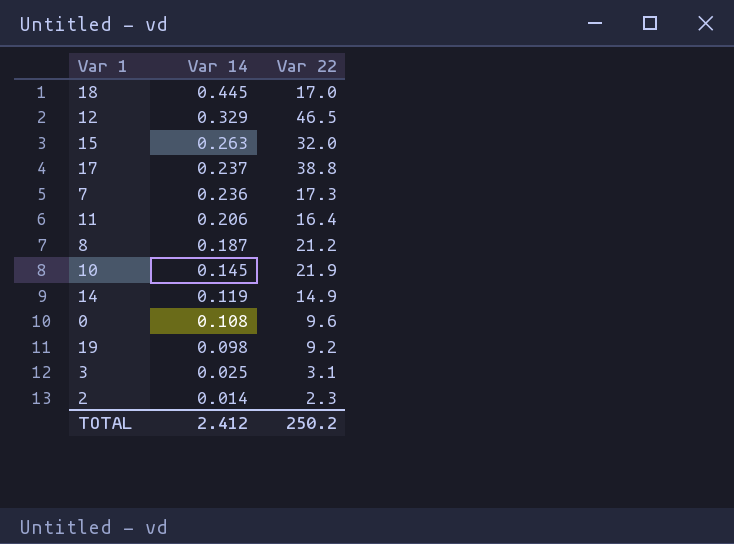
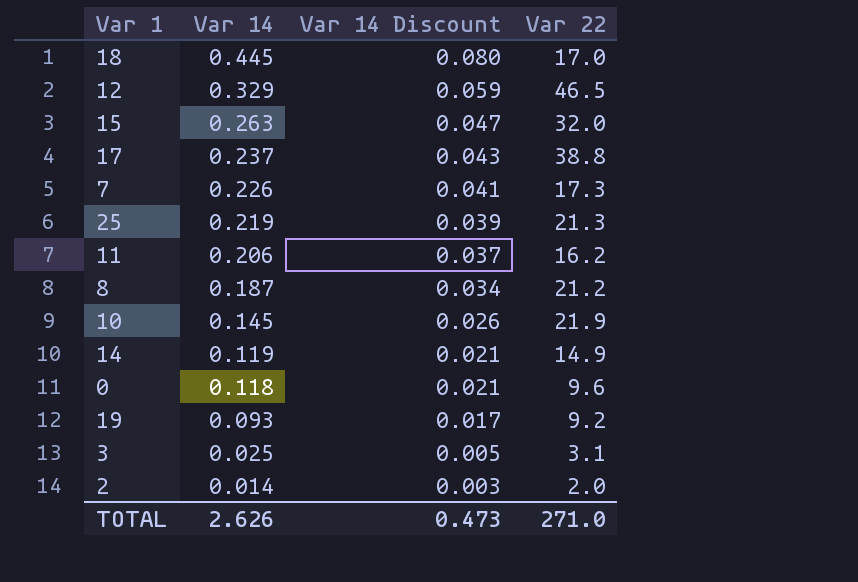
column Var 14 Discount | formula: none -> [Var 14] * 0.18
7 | Var 14: 0.236 -> 0.226
row 25: none -> 0.219 | 0.039 | 21.3
11 | Var 22: 16.4 -> 16.2
0 | Var 14: 0.108 -> 0.118
19 | Var 14: 0.098 -> 0.093
2 | Var 22: 2.3 -> 2.0
TOTAL | Var 14: 2.412 -> 2.626
TOTAL | Var 22: 250.2 -> 271.0

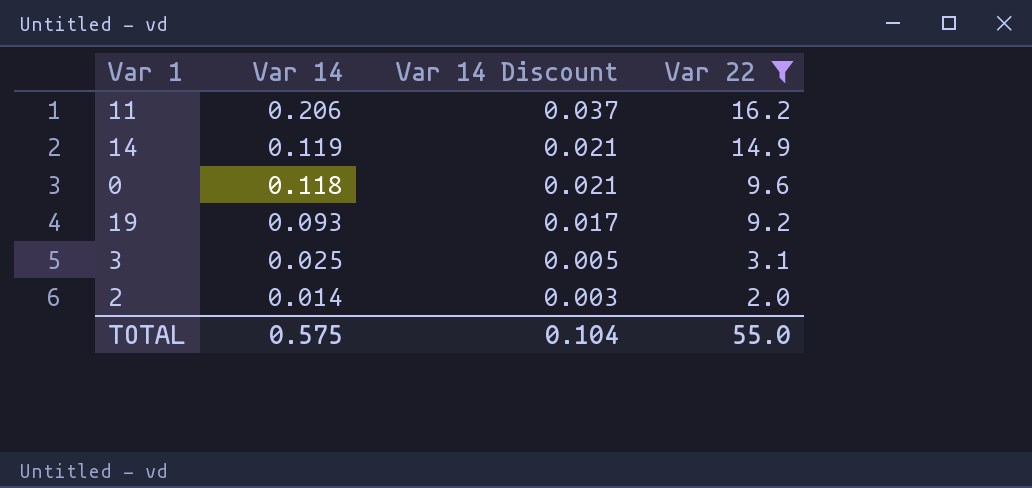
filter: none -> Var 22 <= 16.2
TOTAL | Var 14: 2.626 -> 0.575
TOTAL | Var 14 Discount: 0.473 -> 0.104
TOTAL | Var 22: 271.0 -> 55.0

